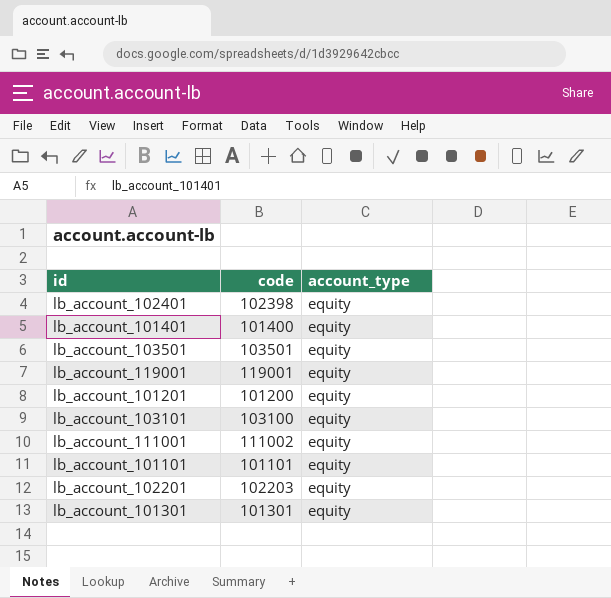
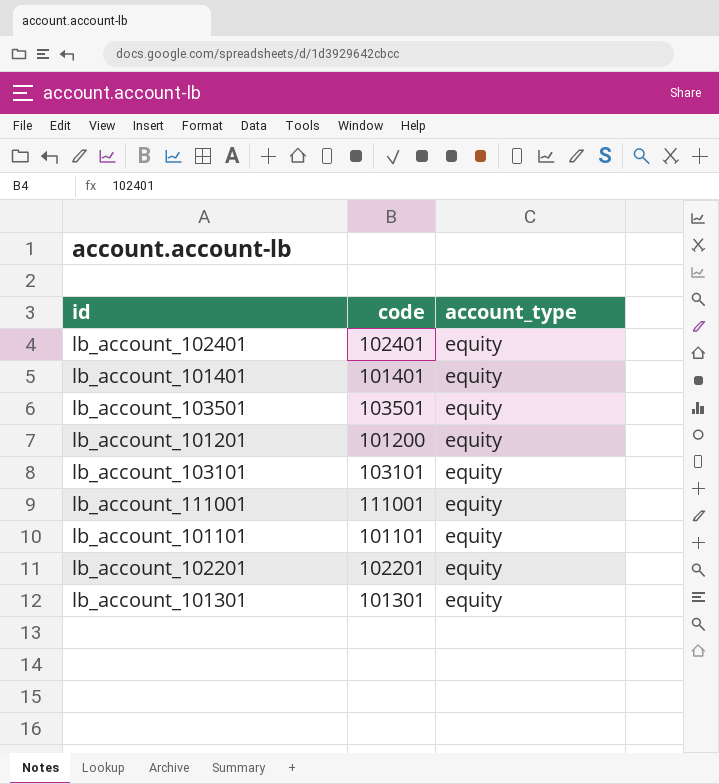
row lb_account_119001: 119001 | equity -> none
lb_account_102401 | code: 102398 -> 102401
lb_account_101401 | code: 101400 -> 101401
lb_account_103101 | code: 103100 -> 103101
lb_account_111001 | code: 111002 -> 111001
lb_account_102201 | code: 102203 -> 102201

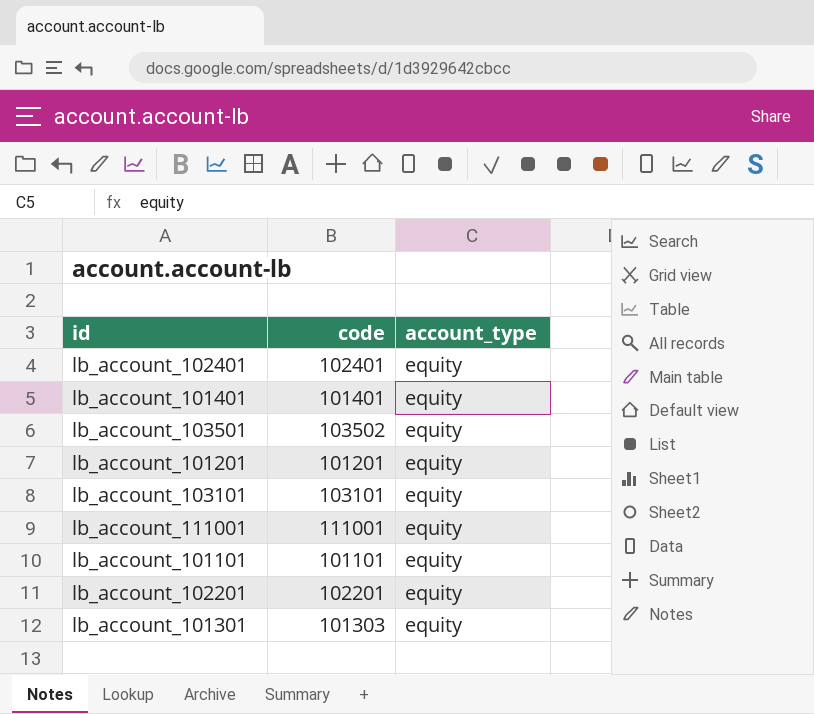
lb_account_103501 | code: 103501 -> 103502
lb_account_101201 | code: 101200 -> 101201
lb_account_101301 | code: 101301 -> 101303

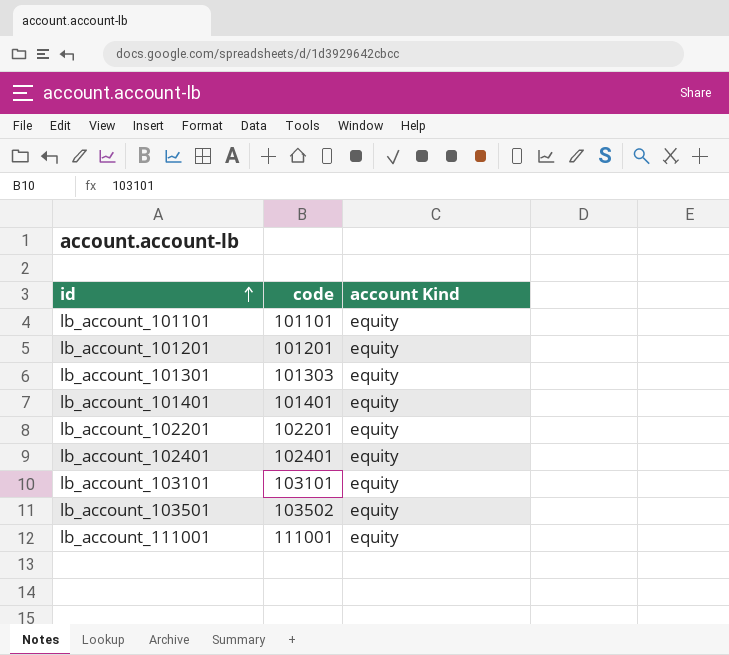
row order: none -> id ascending
column name: account_type -> account Kind

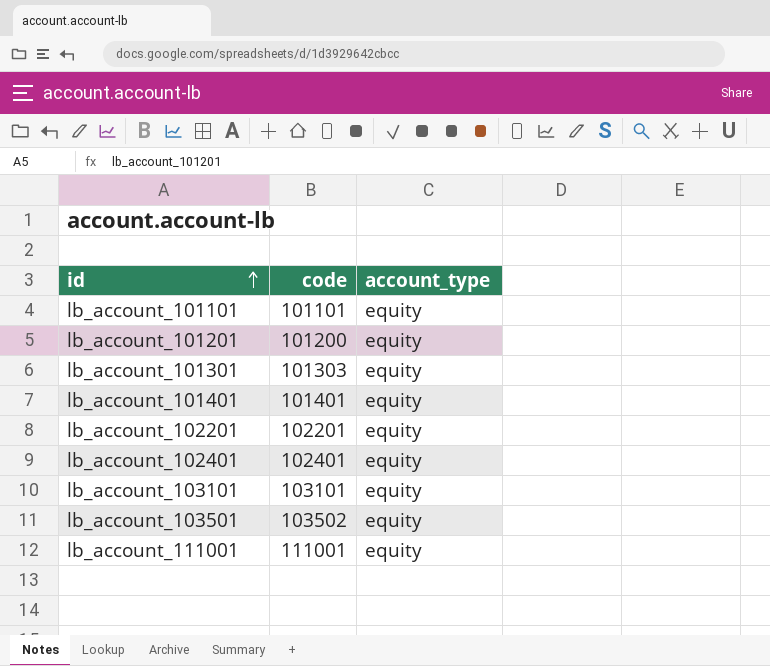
column name: account Kind -> account_type
lb_account_101201 | code: 101201 -> 101200

